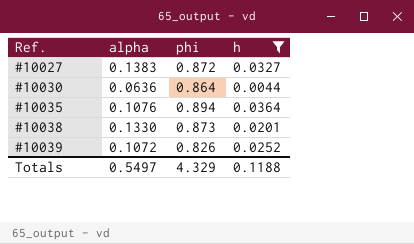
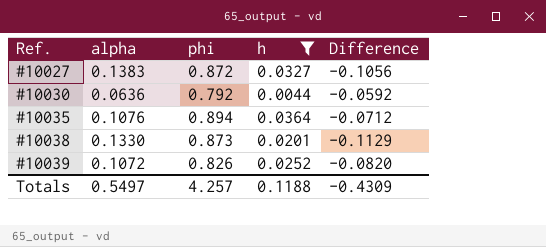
column Difference | formula: none -> [h] - [alpha]
#10030 | phi: 0.864 -> 0.792
Totals | phi: 4.329 -> 4.257

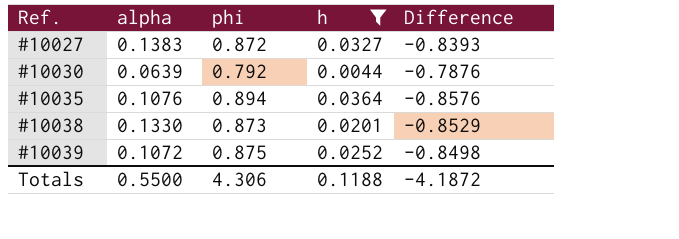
column Difference | formula: [h] - [alpha] -> [h] - [phi]
#10030 | alpha: 0.0636 -> 0.0639
#10039 | phi: 0.826 -> 0.875
Totals | alpha: 0.5497 -> 0.5500
Totals | phi: 4.257 -> 4.306
Totals | Difference: -0.4309 -> -4.1872

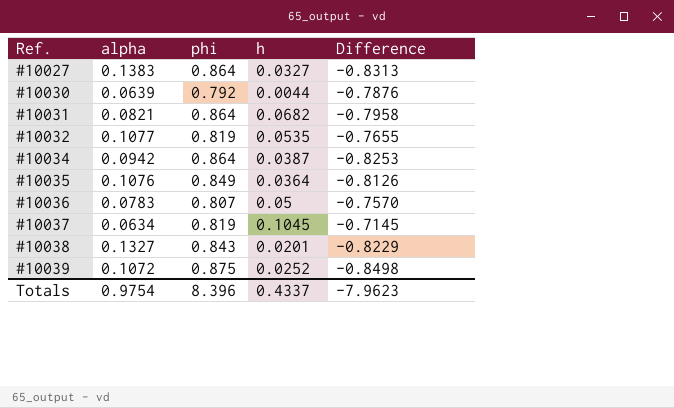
filter: h <= 0.0364 -> none
#10027 | phi: 0.872 -> 0.864
#10027 | Difference: -0.8393 -> -0.8313
#10035 | phi: 0.894 -> 0.849
#10035 | Difference: -0.8576 -> -0.8126
#10038 | alpha: 0.1330 -> 0.1327
#10038 | phi: 0.873 -> 0.843
#10038 | Difference: -0.8529 -> -0.8229
Totals | alpha: 0.5500 -> 0.9754
Totals | phi: 4.306 -> 8.396
Totals | h: 0.1188 -> 0.4337
Totals | Difference: -4.1872 -> -7.9623

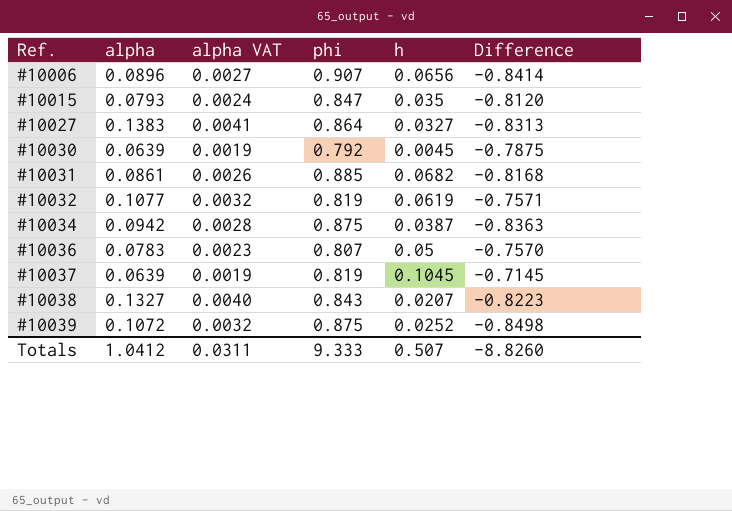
column alpha VAT | formula: none -> [alpha] * 0.03
row #10035: 0.1076 | 0.849 | 0.0364 | -0.8126 -> none
row #10006: none -> 0.0896 | 0.0027 | 0.907 | 0.0656 | -0.8414
row #10015: none -> 0.0793 | 0.0024 | 0.847 | 0.035 | -0.8120
#10030 | h: 0.0044 -> 0.0045
#10030 | Difference: -0.7876 -> -0.7875
#10031 | alpha: 0.0821 -> 0.0861
#10031 | phi: 0.864 -> 0.885
#10031 | Difference: -0.7958 -> -0.8168
#10032 | h: 0.0535 -> 0.0619
#10032 | Difference: -0.7655 -> -0.7571
#10034 | phi: 0.864 -> 0.875
#10034 | Difference: -0.8253 -> -0.8363
#10037 | alpha: 0.0634 -> 0.0639
#10038 | h: 0.0201 -> 0.0207
#10038 | Difference: -0.8229 -> -0.8223
Totals | alpha: 0.9754 -> 1.0412
Totals | phi: 8.396 -> 9.333
Totals | h: 0.4337 -> 0.507
Totals | Difference: -7.9623 -> -8.8260

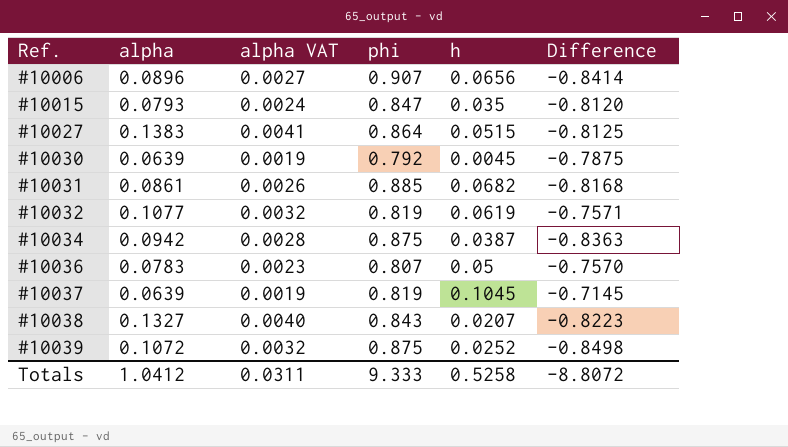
#10027 | h: 0.0327 -> 0.0515
#10027 | Difference: -0.8313 -> -0.8125
Totals | h: 0.507 -> 0.5258
Totals | Difference: -8.8260 -> -8.8072

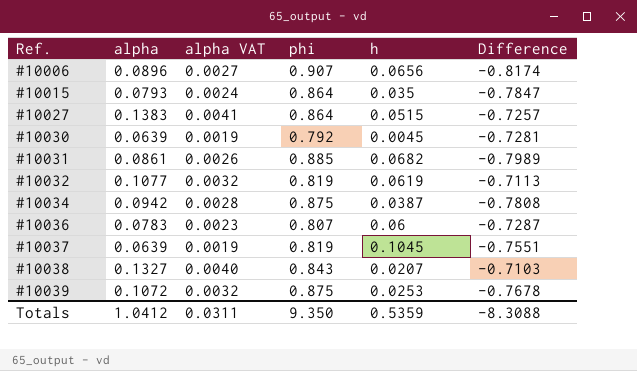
column Difference | formula: [h] - [phi] -> [alpha] - [phi]
#10015 | phi: 0.847 -> 0.864
#10036 | h: 0.05 -> 0.06
#10039 | h: 0.0252 -> 0.0253
Totals | phi: 9.333 -> 9.350
Totals | h: 0.5258 -> 0.5359
Totals | Difference: -8.8072 -> -8.3088

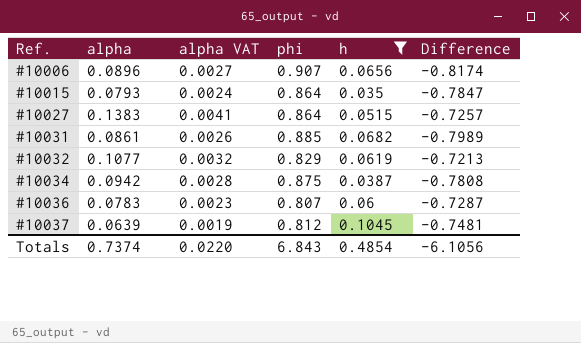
filter: none -> h >= 0.035
#10032 | phi: 0.819 -> 0.829
#10032 | Difference: -0.7113 -> -0.7213
#10037 | phi: 0.819 -> 0.812
#10037 | Difference: -0.7551 -> -0.7481
Totals | alpha: 1.0412 -> 0.7374
Totals | alpha VAT: 0.0311 -> 0.0220
Totals | phi: 9.350 -> 6.843
Totals | h: 0.5359 -> 0.4854
Totals | Difference: -8.3088 -> -6.1056

